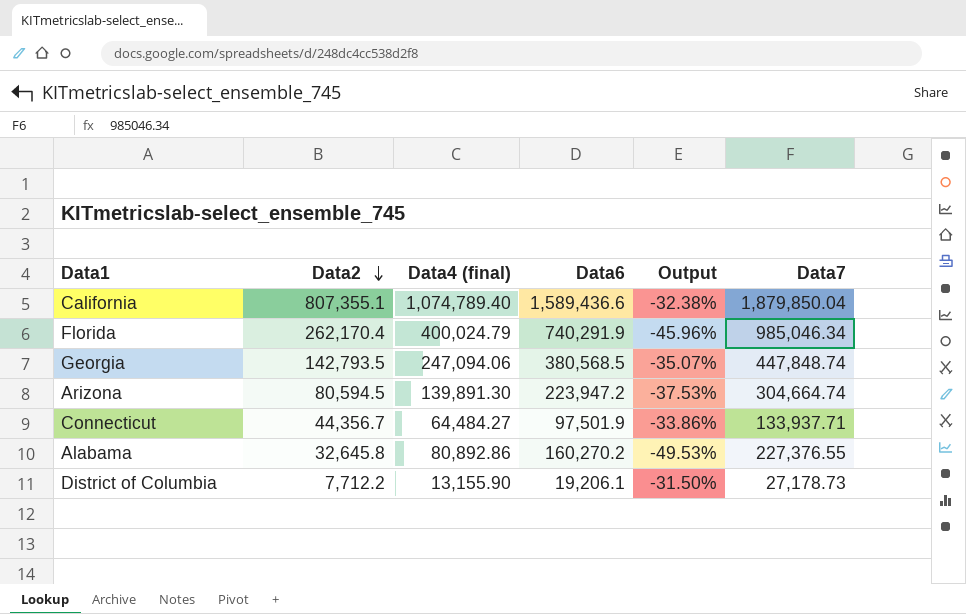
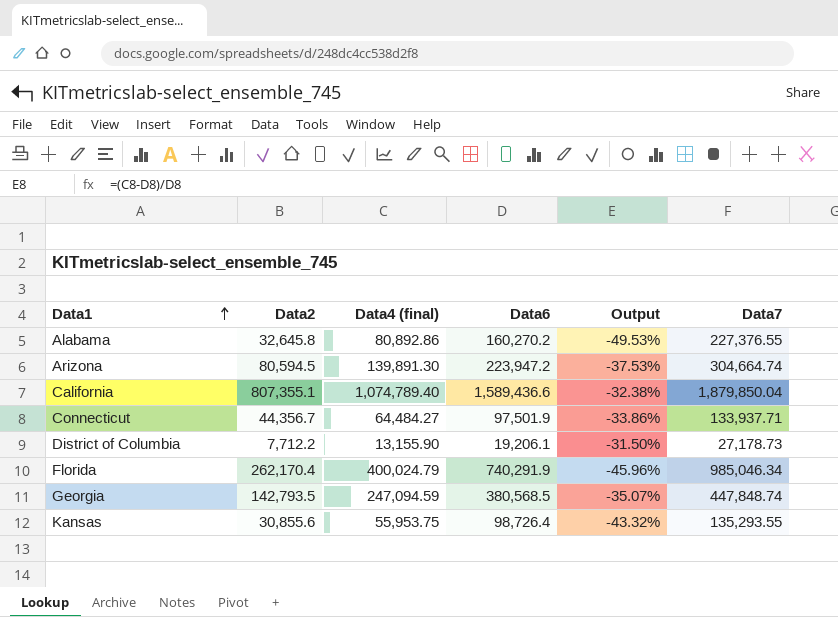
row order: Data2 descending -> Data1 ascending
Georgia | Data4 (final): 247,094.06 -> 247,094.59
row Kansas: none -> 30,855.6 | 55,953.75 | 98,726.4 | -43.32% | 135,293.55

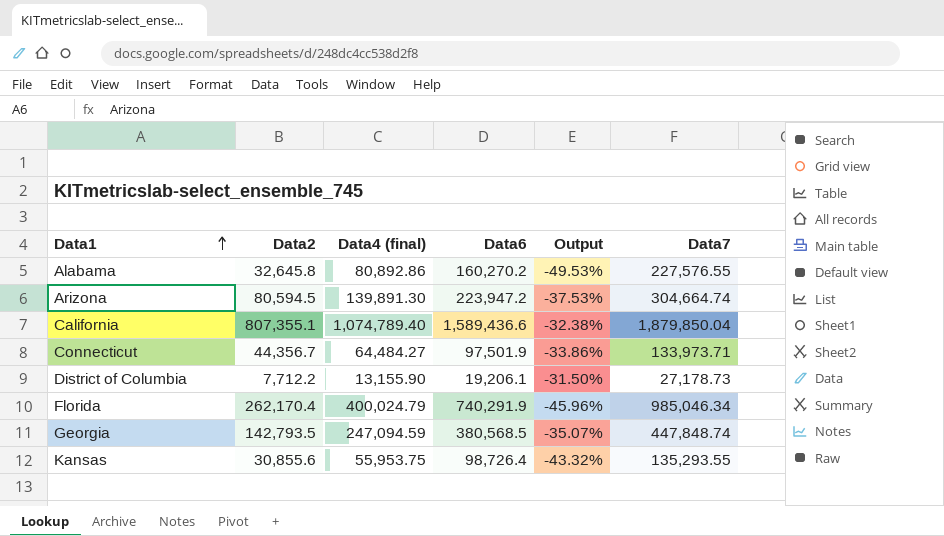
Alabama | Data7: 227,376.55 -> 227,576.55
Connecticut | Data7: 133,937.71 -> 133,973.71

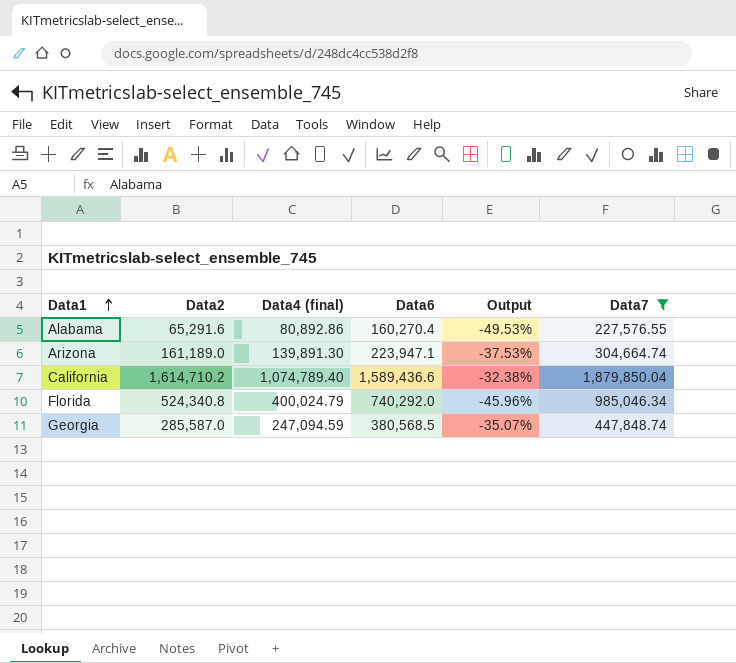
filter: none -> Data7 >= 227,576.55
Alabama | Data2: 32,645.8 -> 65,291.6
Alabama | Data6: 160,270.2 -> 160,270.4
Arizona | Data2: 80,594.5 -> 161,189.0
Arizona | Data6: 223,947.2 -> 223,947.1
California | Data2: 807,355.1 -> 1,614,710.2
Florida | Data2: 262,170.4 -> 524,340.8
Florida | Data6: 740,291.9 -> 740,292.0
Georgia | Data2: 142,793.5 -> 285,587.0

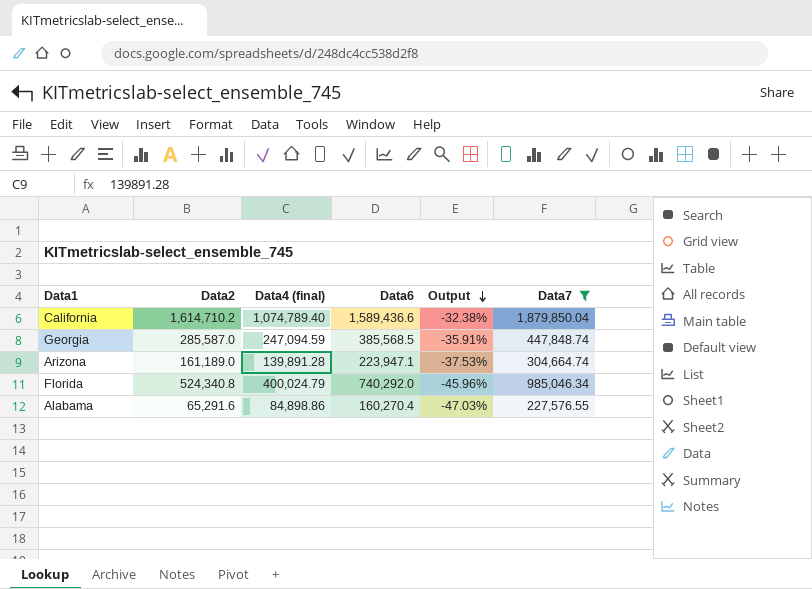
row order: Data1 ascending -> Output descending
Georgia | Data6: 380,568.5 -> 385,568.5
Georgia | Output: -35.07% -> -35.91%
Arizona | Data4 (final): 139,891.30 -> 139,891.28
Alabama | Data4 (final): 80,892.86 -> 84,898.86
Alabama | Output: -49.53% -> -47.03%

